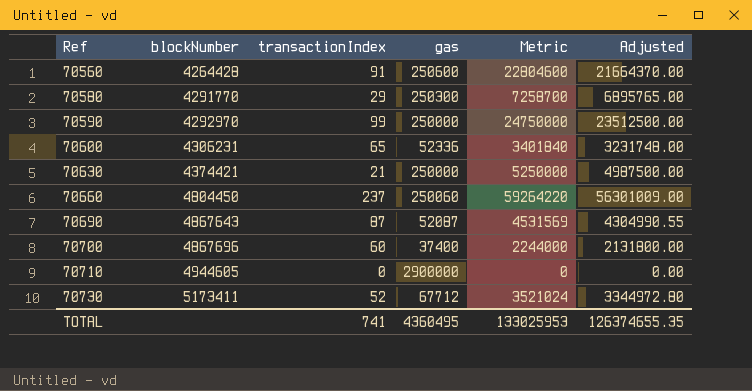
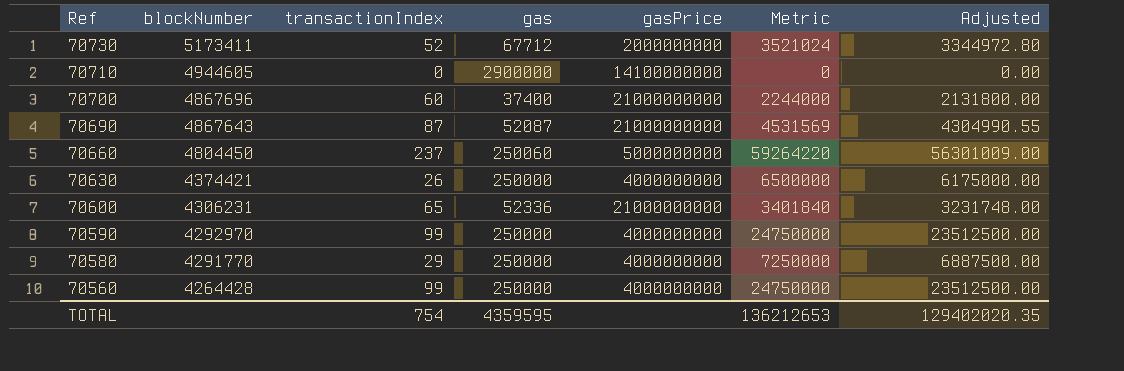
row order: Ref ascending -> Ref descending
column gasPrice | position: none -> 5
70630 | transactionIndex: 21 -> 26
70630 | Metric: 5250000 -> 6500000
70630 | Adjusted: 4987500.00 -> 6175000.00
70580 | gas: 250300 -> 250000
70580 | Metric: 7258700 -> 7250000
70580 | Adjusted: 6895765.00 -> 6887500.00
70560 | transactionIndex: 91 -> 99
70560 | gas: 250600 -> 250000
70560 | Metric: 22804600 -> 24750000
70560 | Adjusted: 21664370.00 -> 23512500.00
TOTAL | transactionIndex: 741 -> 754
TOTAL | gas: 4360495 -> 4359595
TOTAL | Metric: 133025953 -> 136212653
TOTAL | Adjusted: 126374655.35 -> 129402020.35

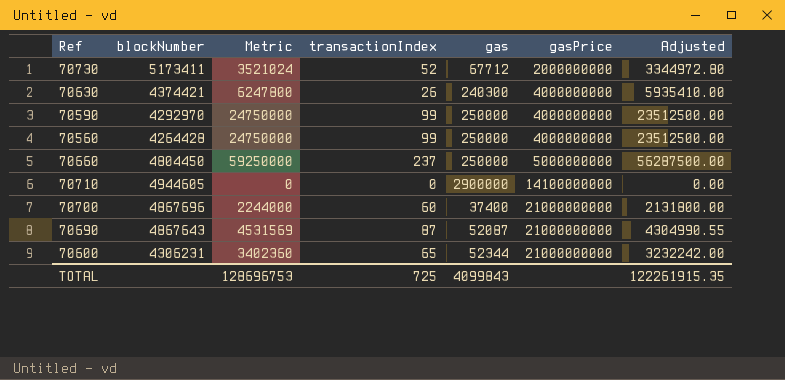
row order: Ref descending -> gasPrice ascending
column Metric | position: 6 -> 3
row 70580: 4291770 | 29 | 250000 | 4000000000 | 7250000 | 6887500.00 -> none
70630 | Metric: 6500000 -> 6247800
70630 | gas: 250000 -> 240300
70630 | Adjusted: 6175000.00 -> 5935410.00
70660 | Metric: 59264220 -> 59250000
70660 | gas: 250060 -> 250000
70660 | Adjusted: 56301009.00 -> 56287500.00
70600 | Metric: 3401840 -> 3402360
70600 | gas: 52336 -> 52344
70600 | Adjusted: 3231748.00 -> 3232242.00
TOTAL | Metric: 136212653 -> 128696753
TOTAL | transactionIndex: 754 -> 725
TOTAL | gas: 4359595 -> 4099843
TOTAL | Adjusted: 129402020.35 -> 122261915.35

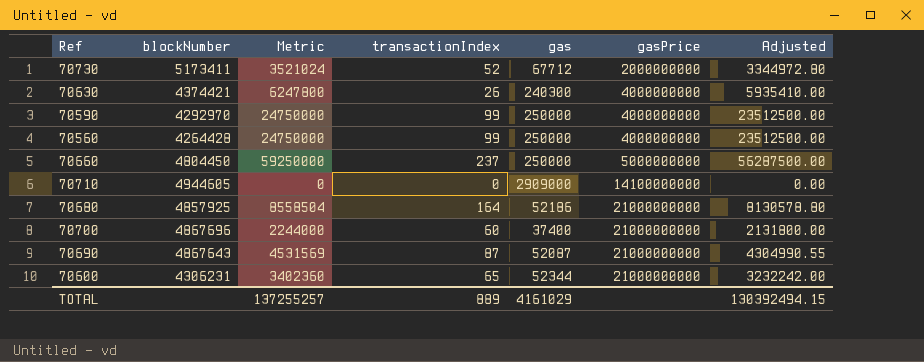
70710 | gas: 2900000 -> 2909000
row 70680: none -> 4857925 | 8558504 | 164 | 52186 | 21000000000 | 8130578.80
TOTAL | Metric: 128696753 -> 137255257
TOTAL | transactionIndex: 725 -> 889
TOTAL | gas: 4099843 -> 4161029
TOTAL | Adjusted: 122261915.35 -> 130392494.15

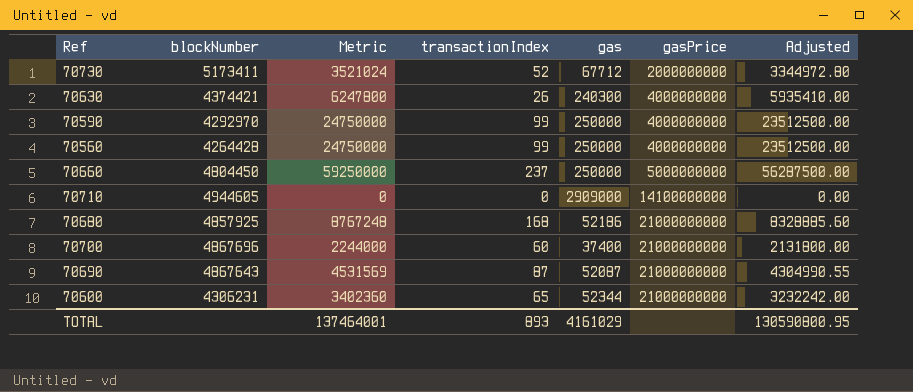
70680 | Metric: 8558504 -> 8767248
70680 | transactionIndex: 164 -> 168
70680 | Adjusted: 8130578.80 -> 8328885.60
TOTAL | Metric: 137255257 -> 137464001
TOTAL | transactionIndex: 889 -> 893
TOTAL | Adjusted: 130392494.15 -> 130590800.95

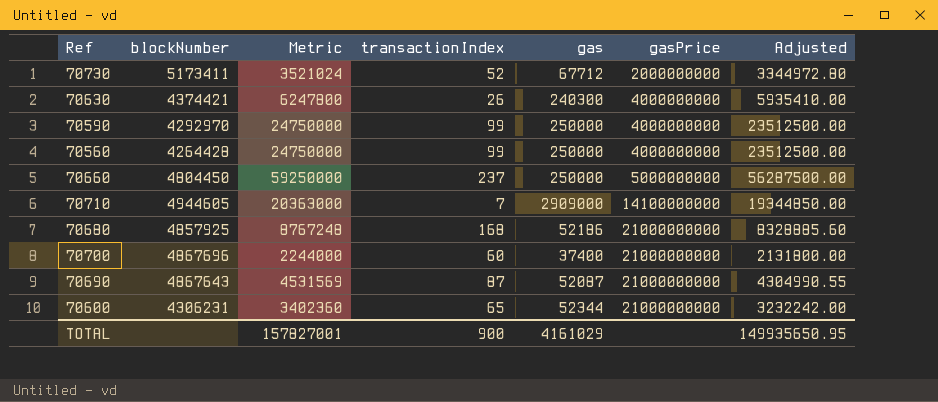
70710 | Metric: 0 -> 20363000
70710 | transactionIndex: 0 -> 7
70710 | Adjusted: 0.00 -> 19344850.00
TOTAL | Metric: 137464001 -> 157827001
TOTAL | transactionIndex: 893 -> 900
TOTAL | Adjusted: 130590800.95 -> 149935650.95

